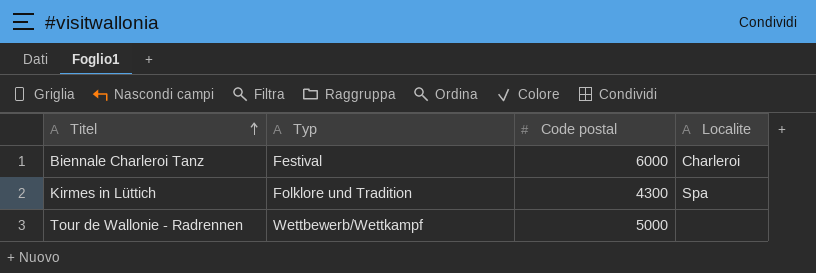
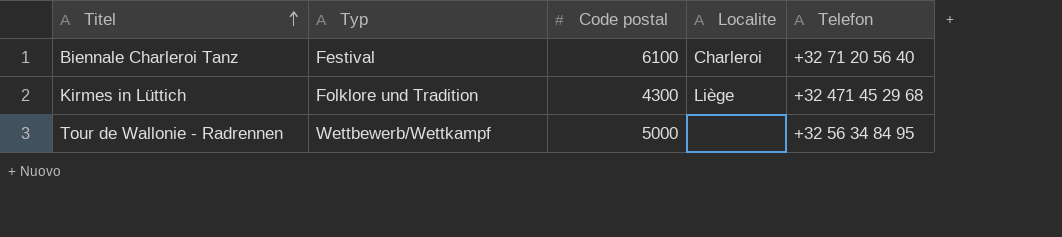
column Telefon | position: none -> 5
Biennale Charleroi Tanz | Code postal: 6000 -> 6100
Kirmes in Lüttich | Localite: Spa -> Liège

